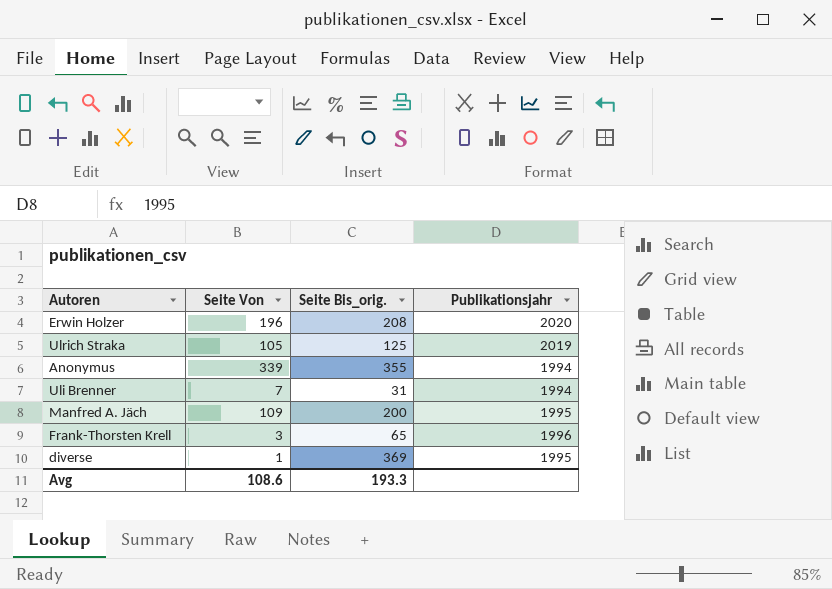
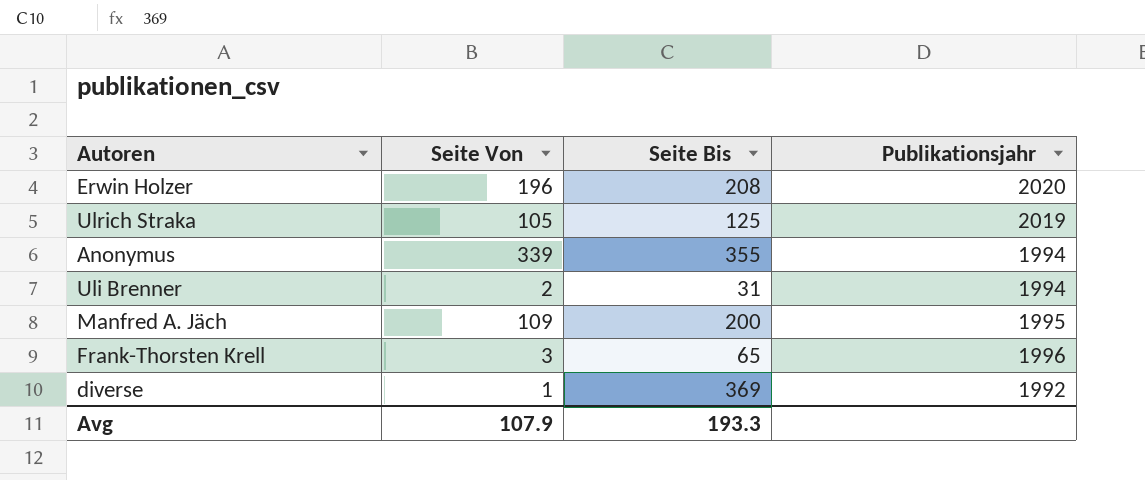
column name: Seite Bis_orig. -> Seite Bis
Uli Brenner | Seite Von: 7 -> 2
diverse | Publikationsjahr: 1995 -> 1992
Avg | Seite Von: 108.6 -> 107.9

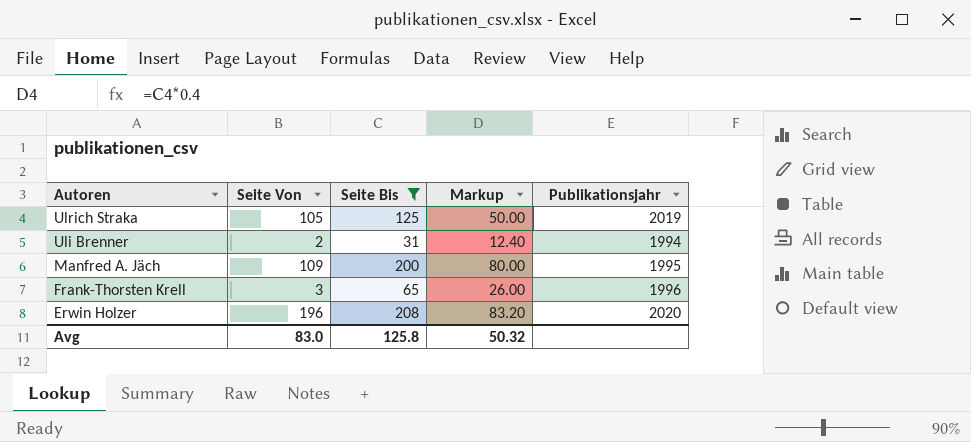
filter: none -> Seite Bis <= 208
row order: none -> Autoren descending
column Markup | formula: none -> [Seite Bis] * 0.4
Avg | Seite Von: 107.9 -> 83.0
Avg | Seite Bis: 193.3 -> 125.8

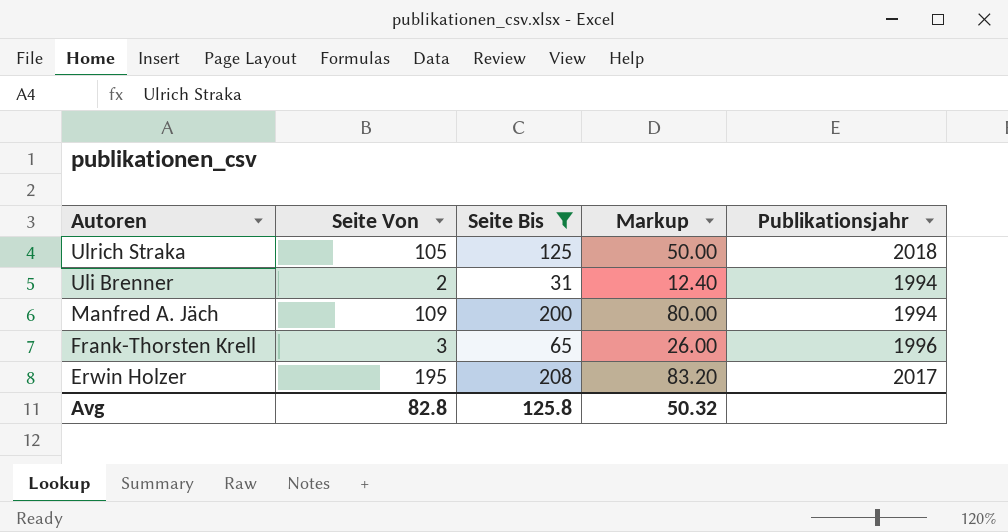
Ulrich Straka | Publikationsjahr: 2019 -> 2018
Manfred A. Jäch | Publikationsjahr: 1995 -> 1994
Erwin Holzer | Seite Von: 196 -> 195
Erwin Holzer | Publikationsjahr: 2020 -> 2017
Avg | Seite Von: 83.0 -> 82.8

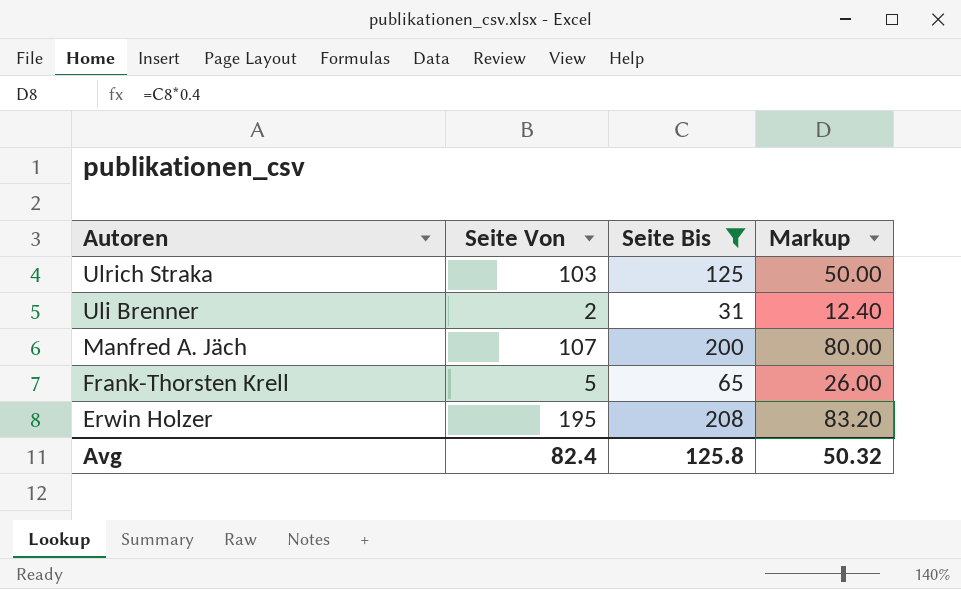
column Publikationsjahr | position: 5 -> none
Ulrich Straka | Seite Von: 105 -> 103
Manfred A. Jäch | Seite Von: 109 -> 107
Frank-Thorsten Krell | Seite Von: 3 -> 5
Avg | Seite Von: 82.8 -> 82.4

